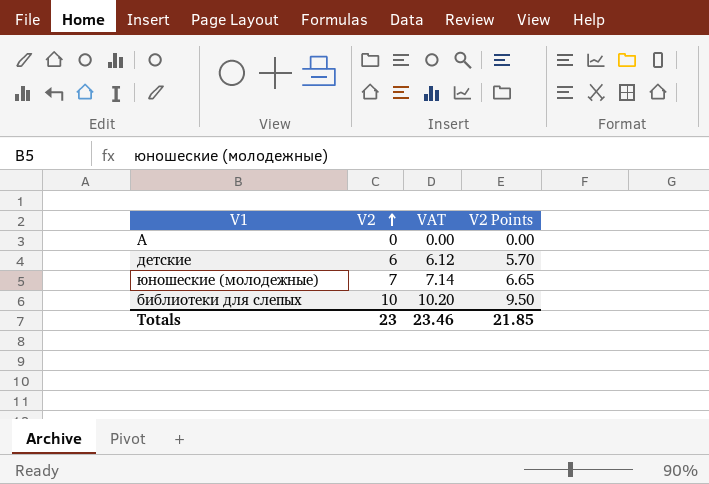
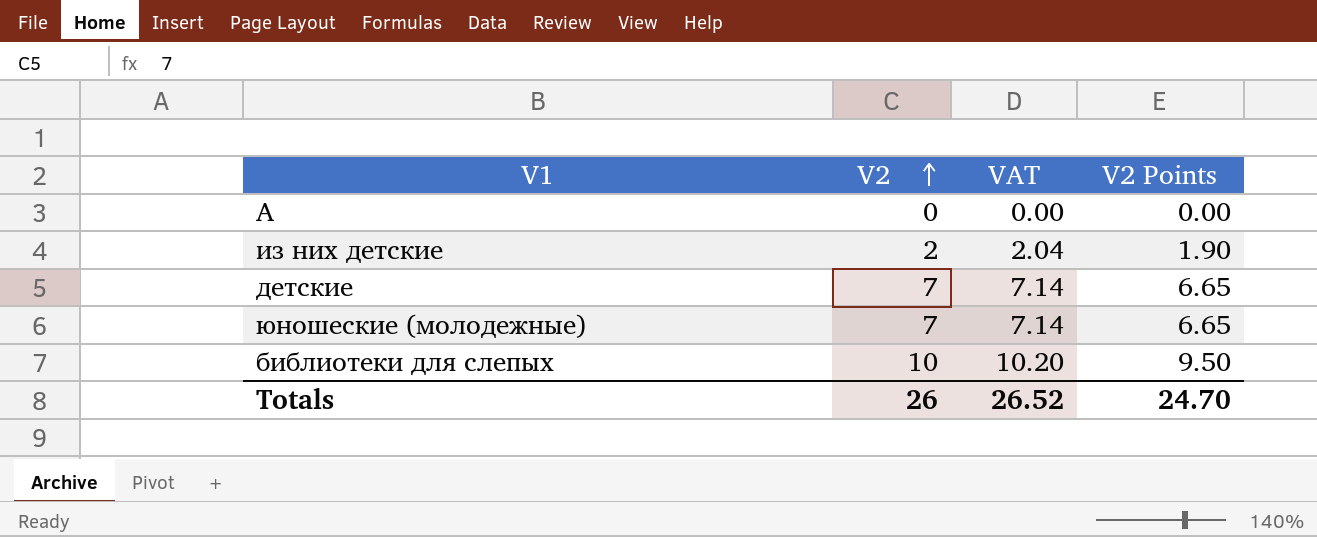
row из них детские: none -> 2 | 2.04 | 1.90
детские | V2: 6 -> 7
детские | VAT: 6.12 -> 7.14
детские | V2 Points: 5.70 -> 6.65
Totals | V2: 23 -> 26
Totals | VAT: 23.46 -> 26.52
Totals | V2 Points: 21.85 -> 24.70

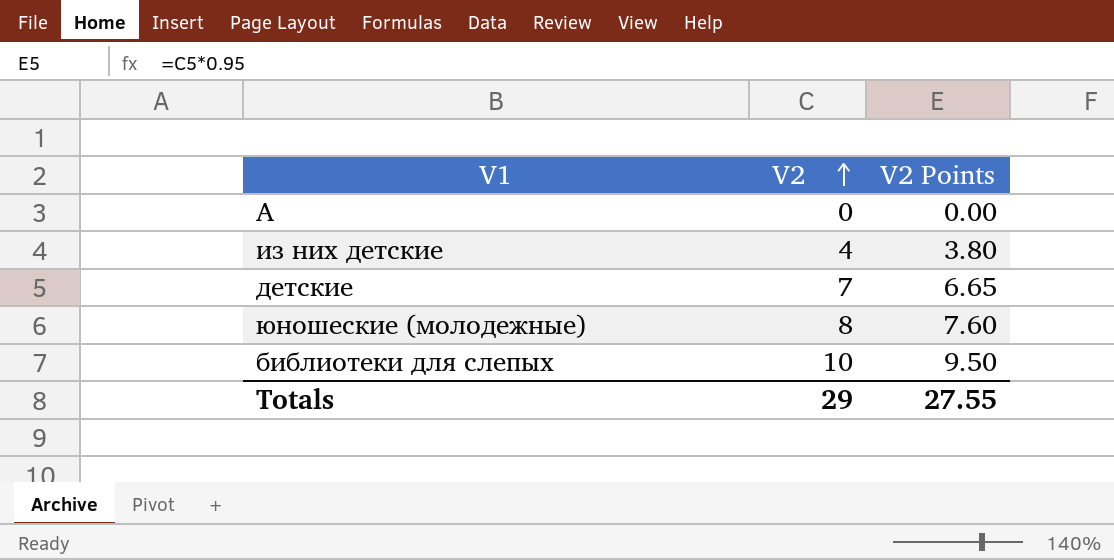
column VAT | formula: [V2] * 1.02 -> none
из них детские | V2: 2 -> 4
из них детские | V2 Points: 1.90 -> 3.80
юношеские (молодежные) | V2: 7 -> 8
юношеские (молодежные) | V2 Points: 6.65 -> 7.60
Totals | V2: 26 -> 29
Totals | V2 Points: 24.70 -> 27.55

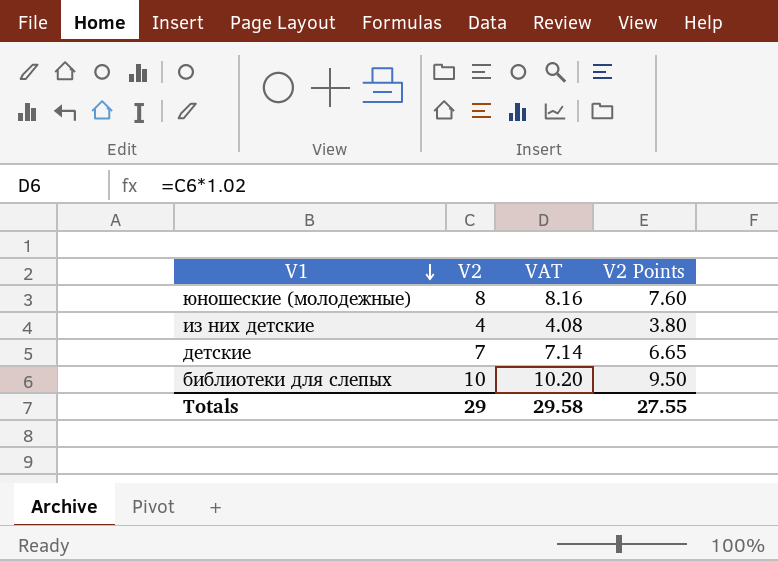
row order: V2 ascending -> V1 descending
column VAT | formula: none -> [V2] * 1.02
row А: 0 | 0.00 -> none

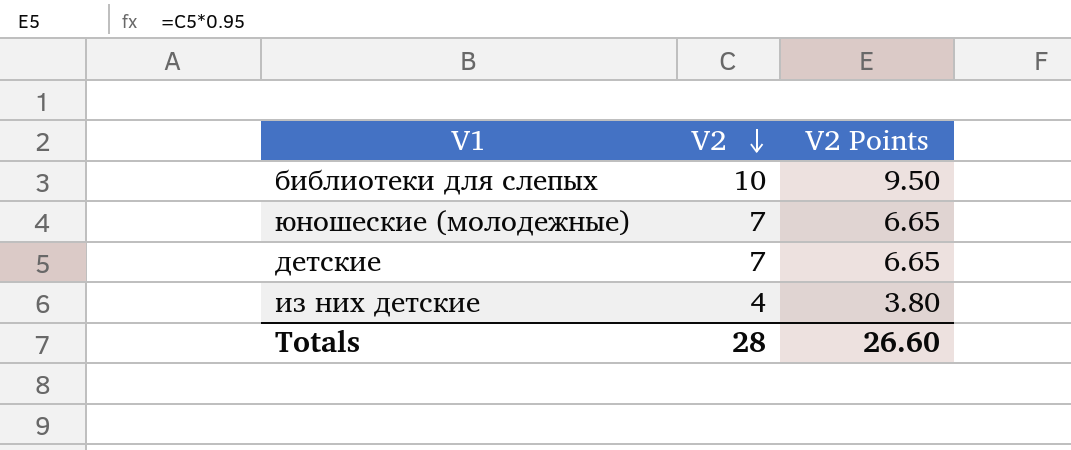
row order: V1 descending -> V2 descending
column VAT | formula: [V2] * 1.02 -> none
юношеские (молодежные) | V2: 8 -> 7
юношеские (молодежные) | V2 Points: 7.60 -> 6.65
Totals | V2: 29 -> 28
Totals | V2 Points: 27.55 -> 26.60

